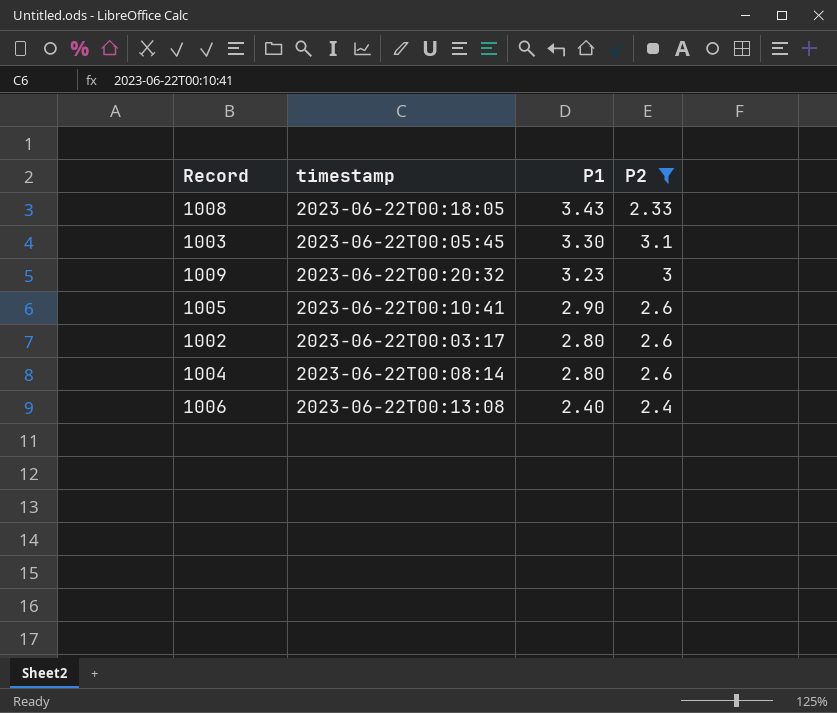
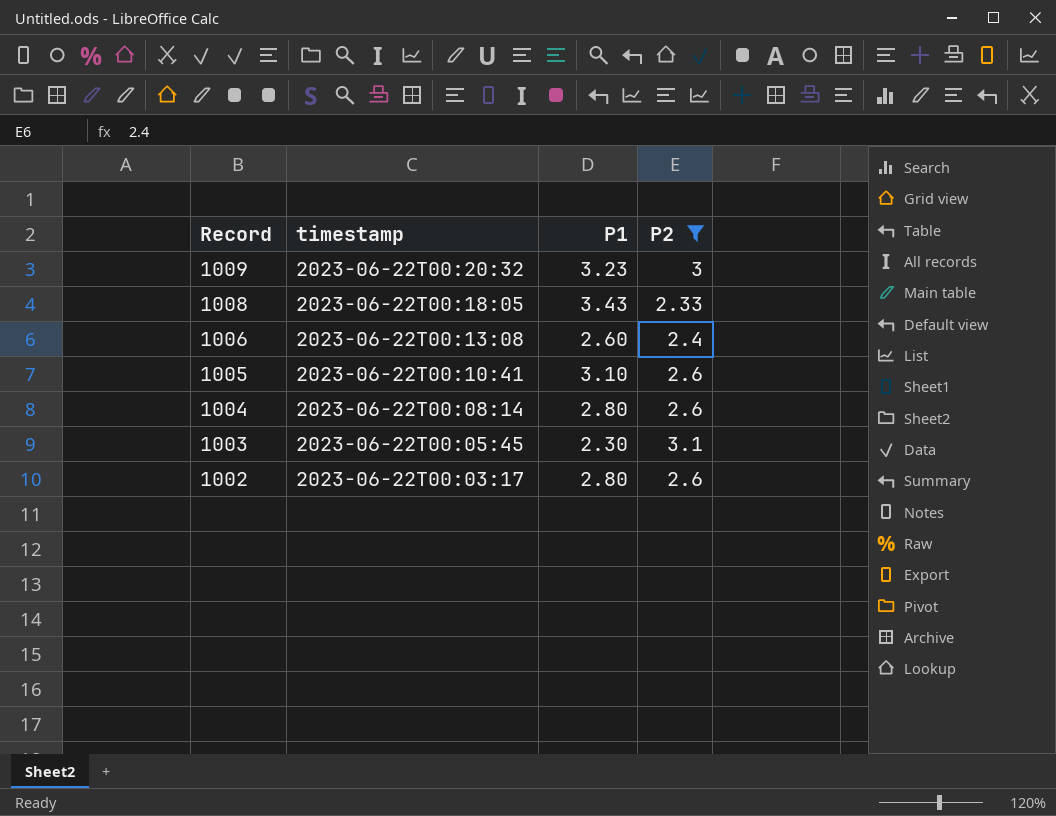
row order: P1 descending -> Record descending
1006 | P1: 2.40 -> 2.60
1005 | P1: 2.90 -> 3.10
1003 | P1: 3.30 -> 2.30

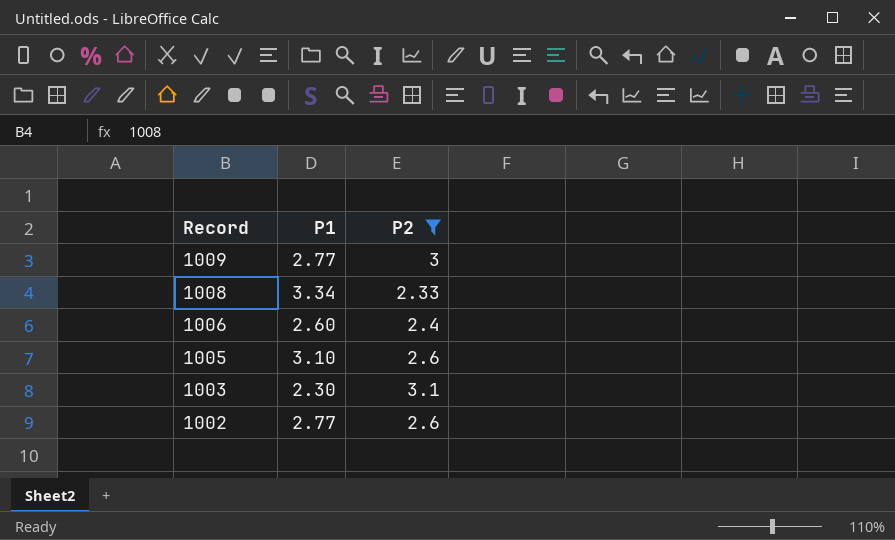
column timestamp | position: 2 -> none
row 1004: 2023-06-22T00:08:14 | 2.80 | 2.6 -> none
1009 | P1: 3.23 -> 2.77
1008 | P1: 3.43 -> 3.34
1002 | P1: 2.80 -> 2.77

